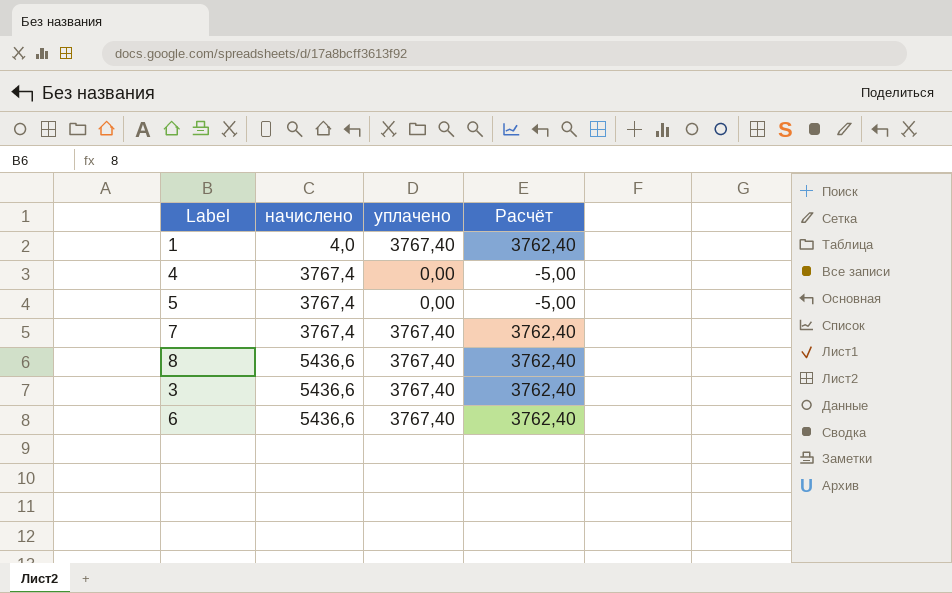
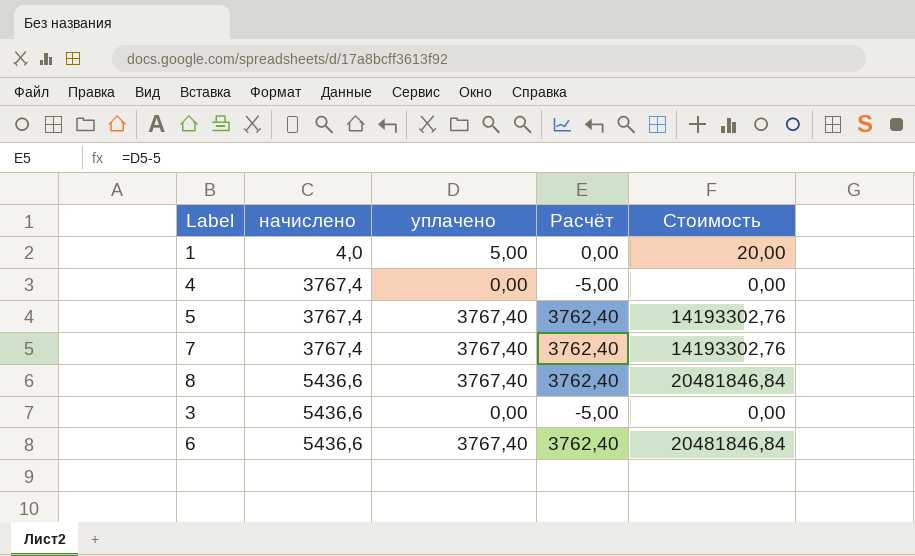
column Стоимость | formula: none -> [начислено] * [уплачено]
1 | уплачено: 3767,40 -> 5,00
1 | Расчёт: 3762,40 -> 0,00
5 | уплачено: 0,00 -> 3767,40
5 | Расчёт: -5,00 -> 3762,40
3 | уплачено: 3767,40 -> 0,00
3 | Расчёт: 3762,40 -> -5,00

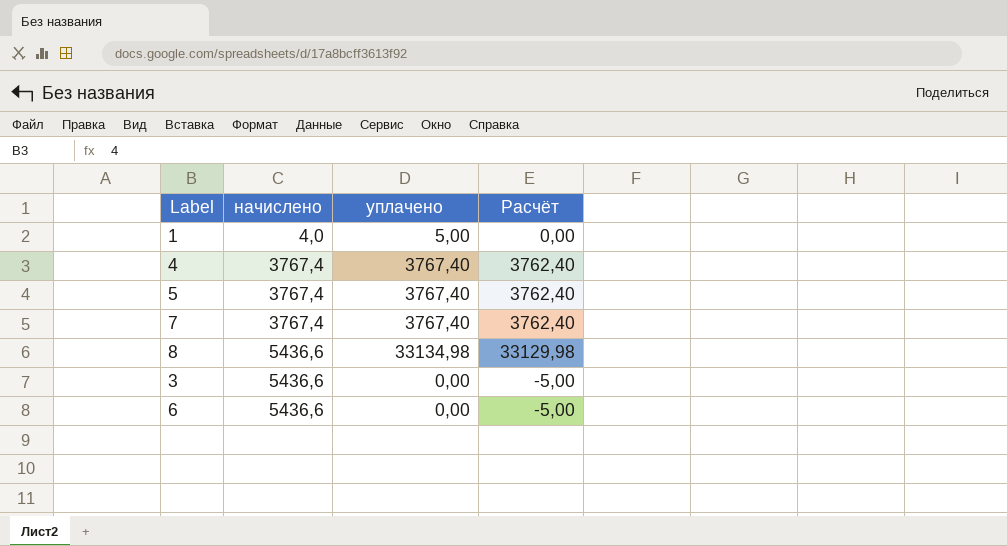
column Стоимость | formula: [начислено] * [уплачено] -> none
4 | уплачено: 0,00 -> 3767,40
4 | Расчёт: -5,00 -> 3762,40
8 | уплачено: 3767,40 -> 33134,98
8 | Расчёт: 3762,40 -> 33129,98
6 | уплачено: 3767,40 -> 0,00
6 | Расчёт: 3762,40 -> -5,00

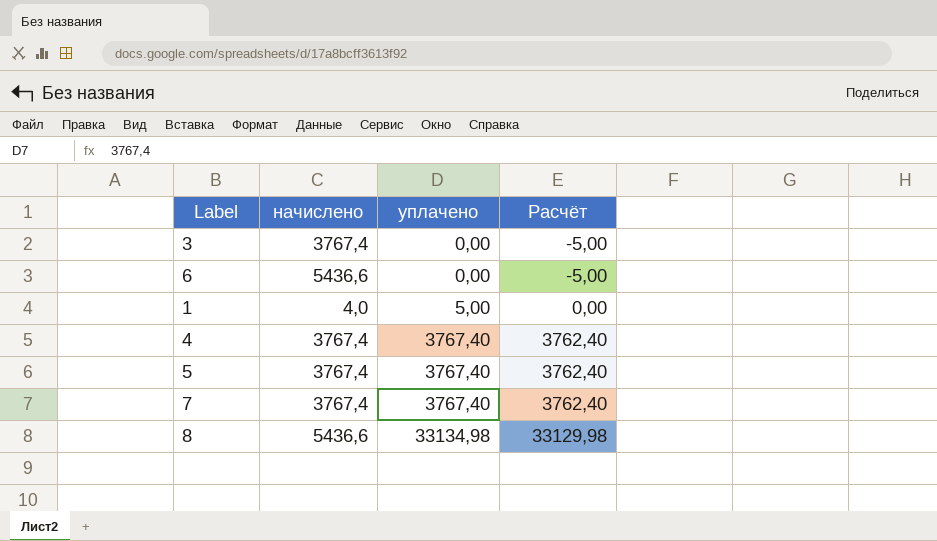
row order: начислено ascending -> уплачено ascending
3 | начислено: 5436,6 -> 3767,4

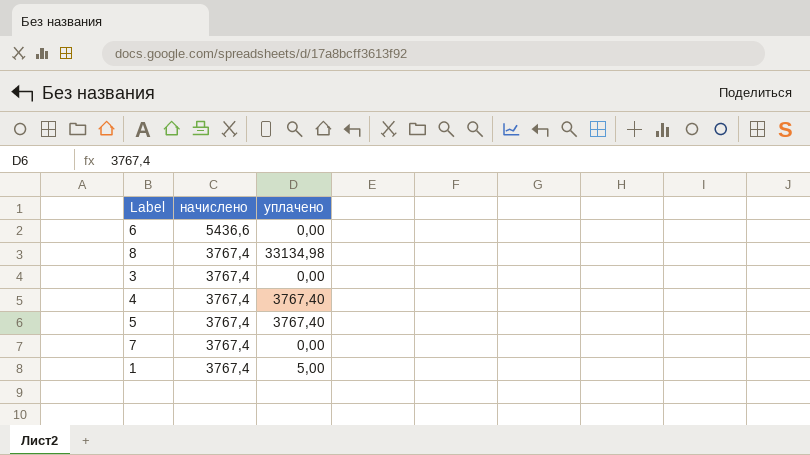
row order: уплачено ascending -> начислено descending
column Расчёт | formula: [уплачено] - 5 -> none
8 | начислено: 5436,6 -> 3767,4
7 | уплачено: 3767,40 -> 0,00
1 | начислено: 4,0 -> 3767,4

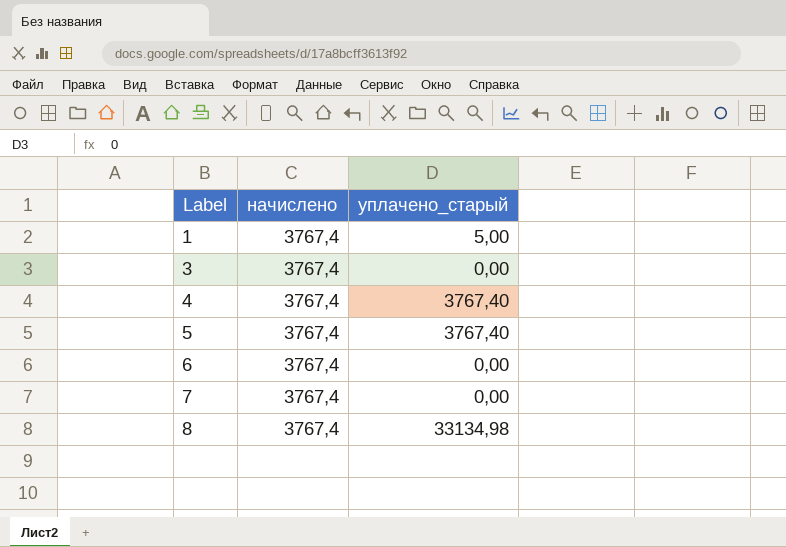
row order: начислено descending -> Label ascending
column name: уплачено -> уплачено_старый
6 | начислено: 5436,6 -> 3767,4

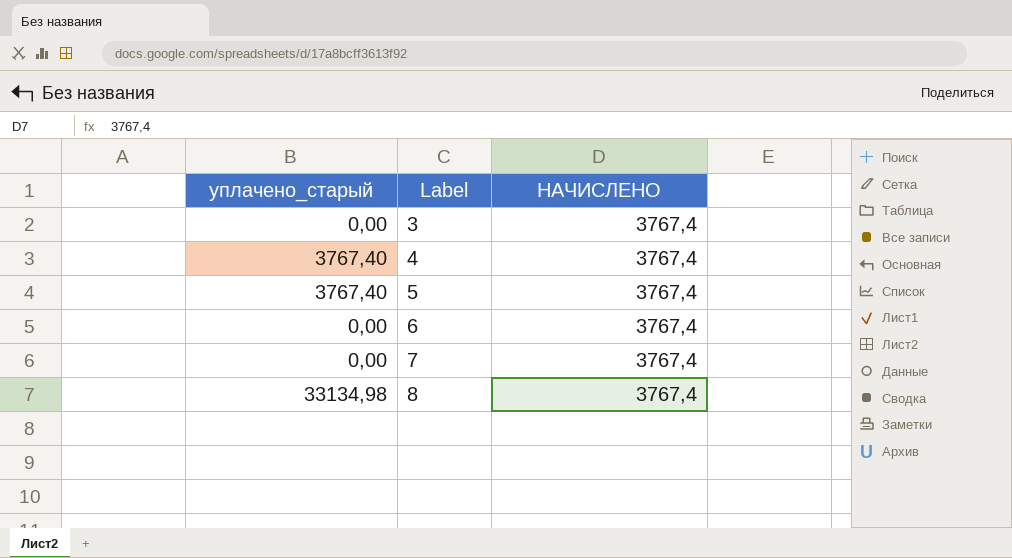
column уплачено_старый | position: 3 -> 1
column name: начислено -> НАЧИСЛЕНО
row 1: 3767,4 | 5,00 -> none

